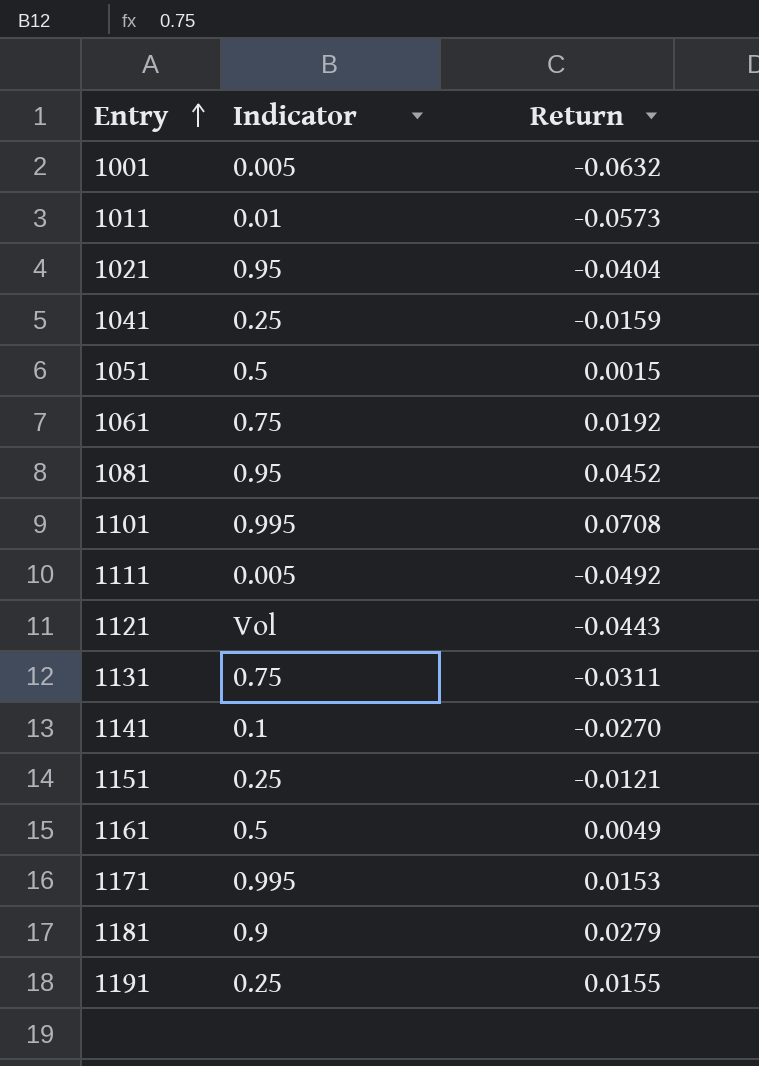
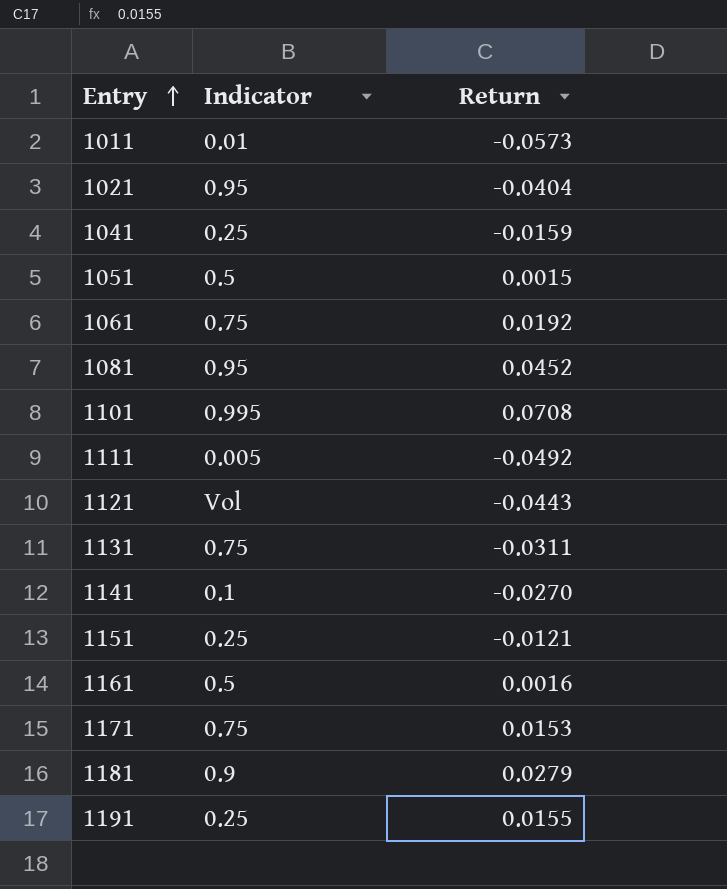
row 1001: 0.005 | -0.0632 -> none
1161 | Return: 0.0049 -> 0.0016
1171 | Indicator: 0.995 -> 0.75

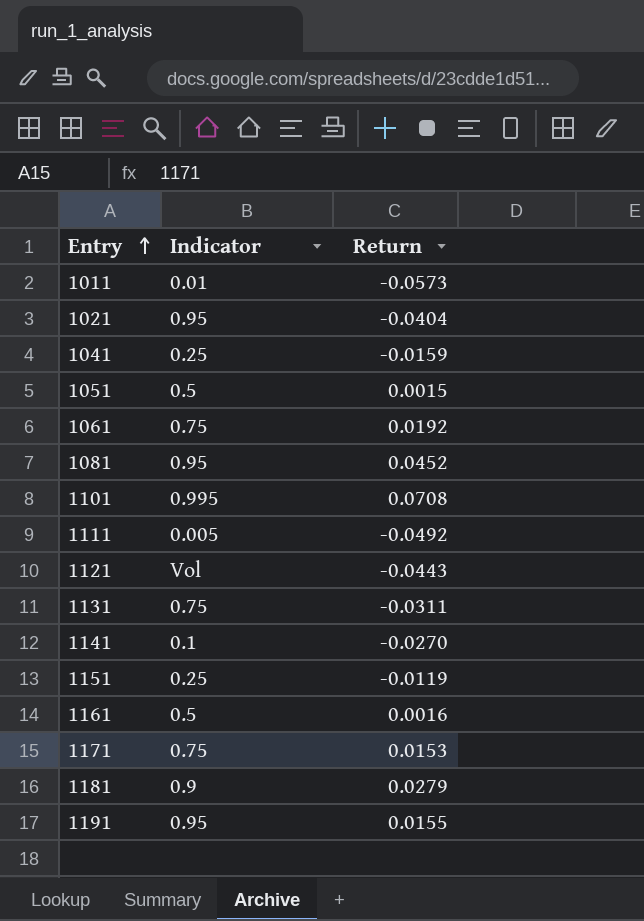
1151 | Return: -0.0121 -> -0.0119
1191 | Indicator: 0.25 -> 0.95

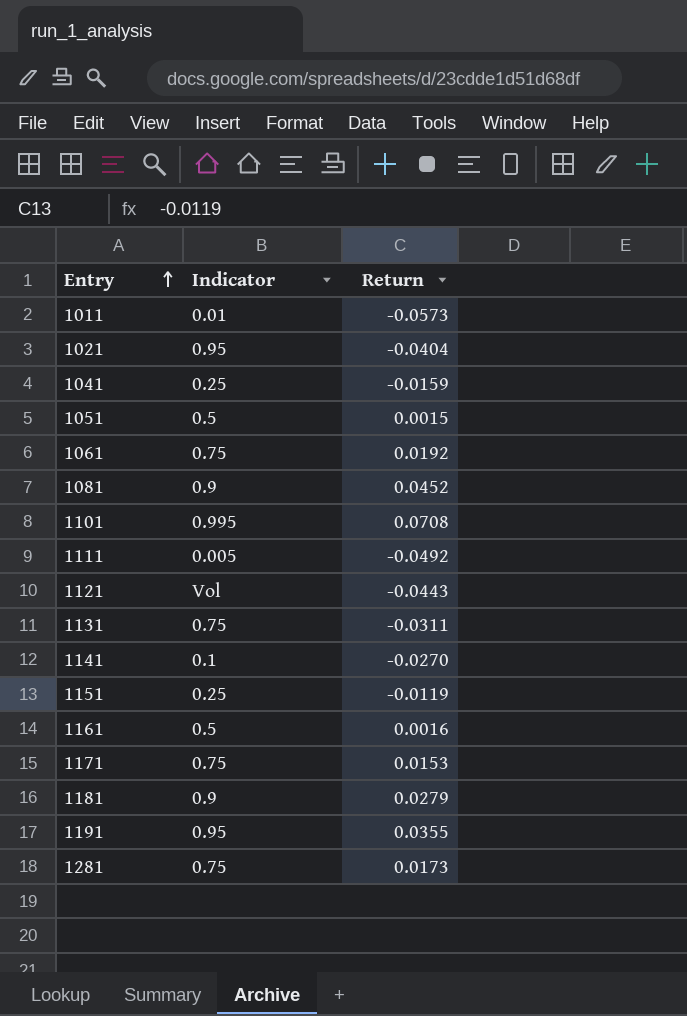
1081 | Indicator: 0.95 -> 0.9
1191 | Return: 0.0155 -> 0.0355
row 1281: none -> 0.75 | 0.0173

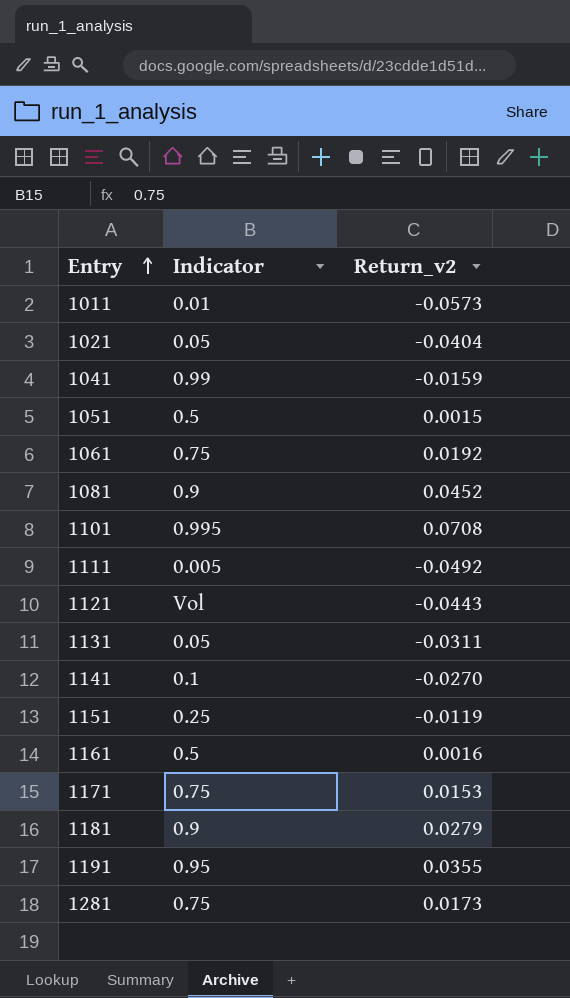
column name: Return -> Return_v2
1021 | Indicator: 0.95 -> 0.05
1041 | Indicator: 0.25 -> 0.99
1131 | Indicator: 0.75 -> 0.05

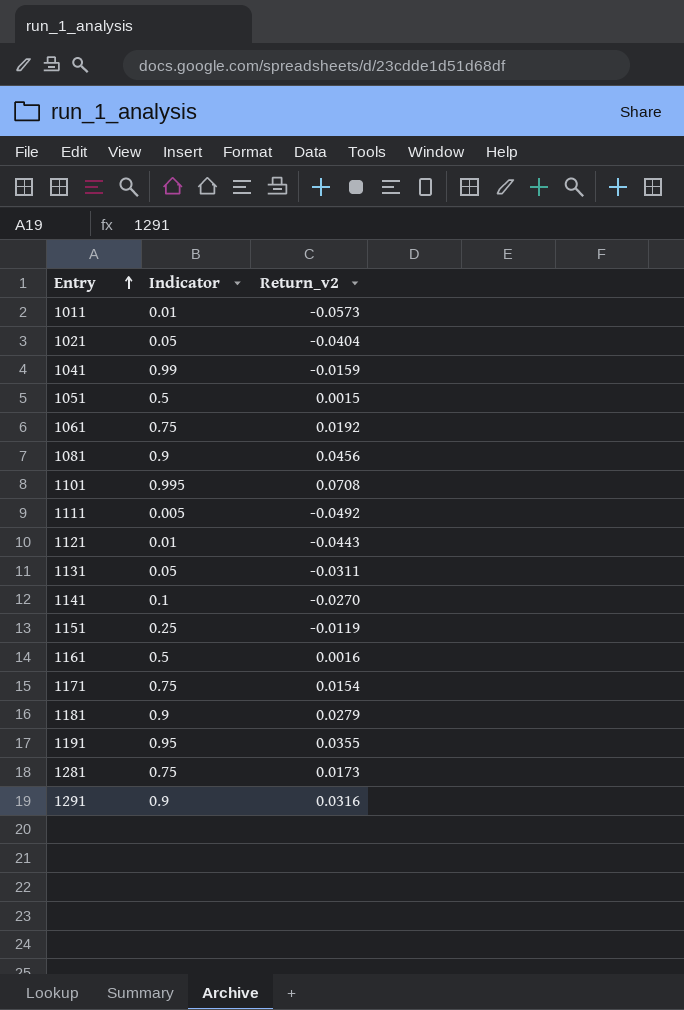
1081 | Return_v2: 0.0452 -> 0.0456
1121 | Indicator: Vol -> 0.01
1171 | Return_v2: 0.0153 -> 0.0154
row 1291: none -> 0.9 | 0.0316

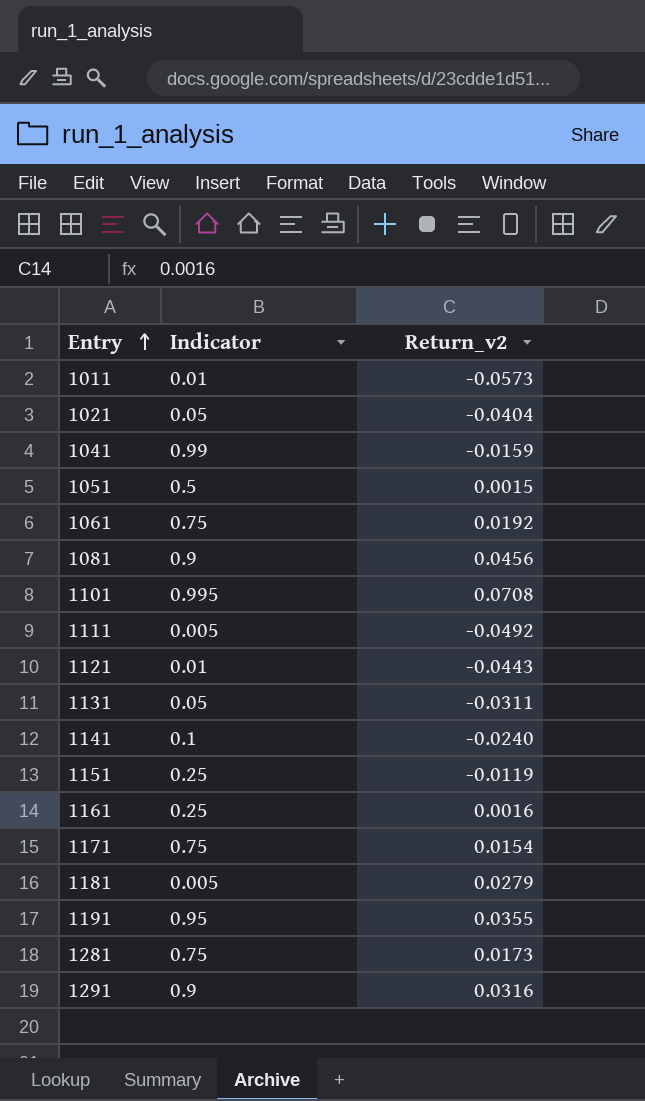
1141 | Return_v2: -0.0270 -> -0.0240
1161 | Indicator: 0.5 -> 0.25
1181 | Indicator: 0.9 -> 0.005

